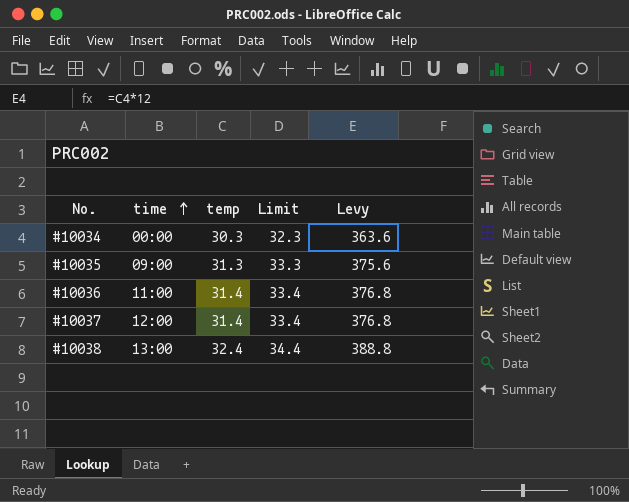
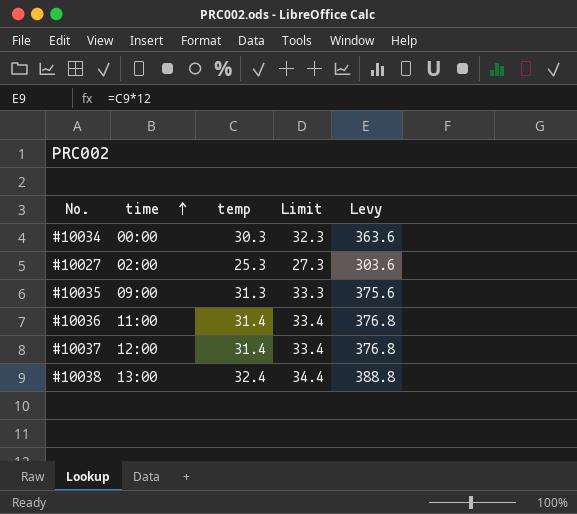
row #10027: none -> 02:00 | 25.3 | 27.3 | 303.6

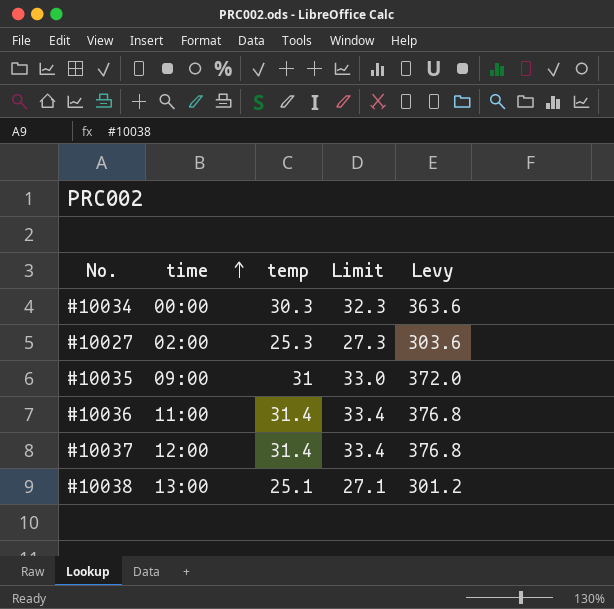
#10035 | temp: 31.3 -> 31
#10035 | Limit: 33.3 -> 33.0
#10035 | Levy: 375.6 -> 372.0
#10038 | temp: 32.4 -> 25.1
#10038 | Limit: 34.4 -> 27.1
#10038 | Levy: 388.8 -> 301.2

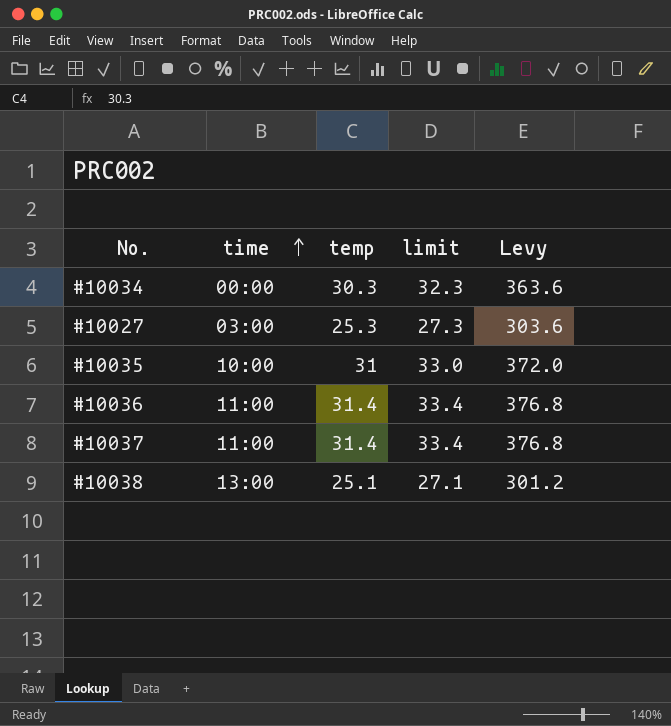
column name: Limit -> limit
#10027 | time: 02:00 -> 03:00
#10035 | time: 09:00 -> 10:00
#10037 | time: 12:00 -> 11:00

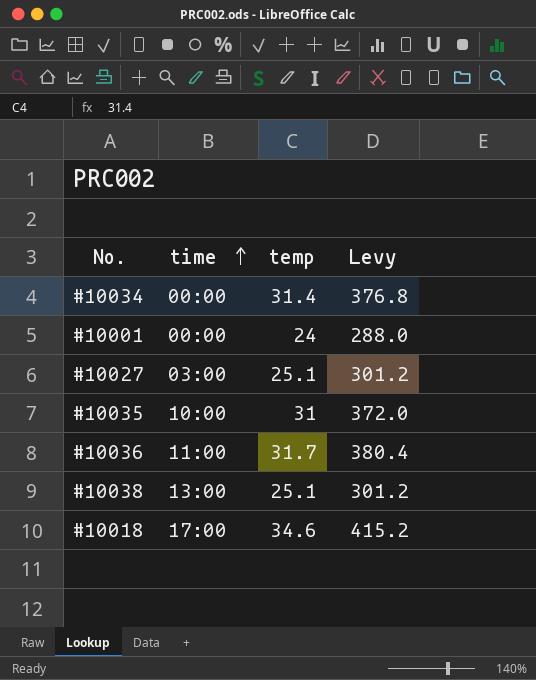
column limit | formula: [temp] + 2 -> none
row #10037: 11:00 | 31.4 | 33.4 | 376.8 -> none
#10034 | temp: 30.3 -> 31.4
#10034 | Levy: 363.6 -> 376.8
row #10001: none -> 00:00 | 24 | 288.0
#10027 | temp: 25.3 -> 25.1
#10027 | Levy: 303.6 -> 301.2
#10036 | temp: 31.4 -> 31.7
#10036 | Levy: 376.8 -> 380.4
row #10018: none -> 17:00 | 34.6 | 415.2

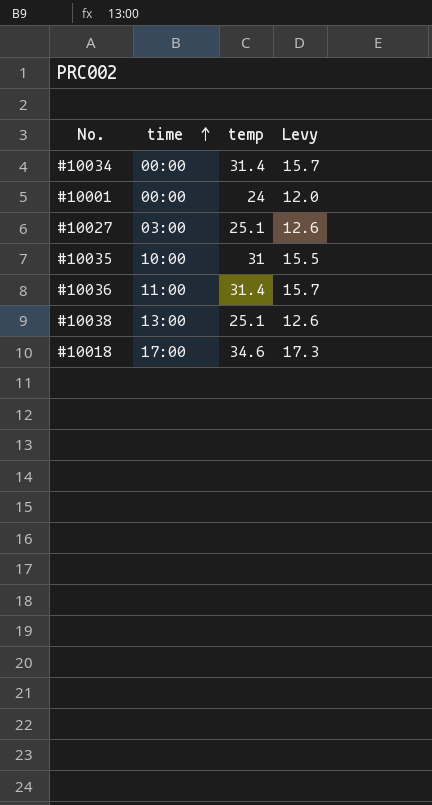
column Levy | formula: [temp] * 12 -> [temp] * 0.5
#10036 | temp: 31.7 -> 31.4

